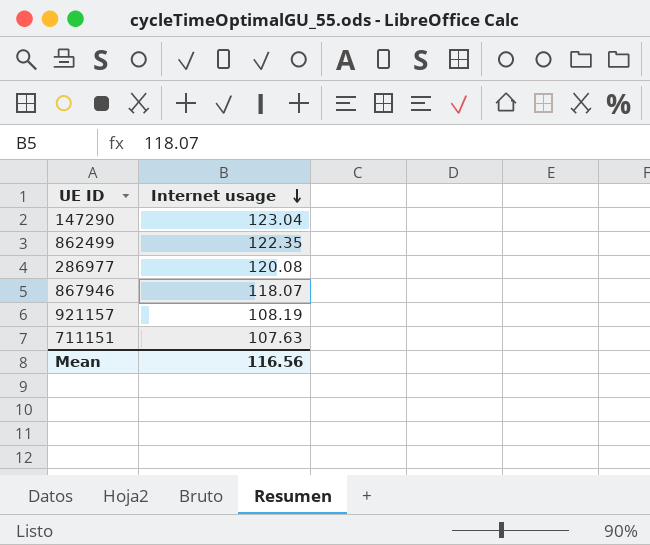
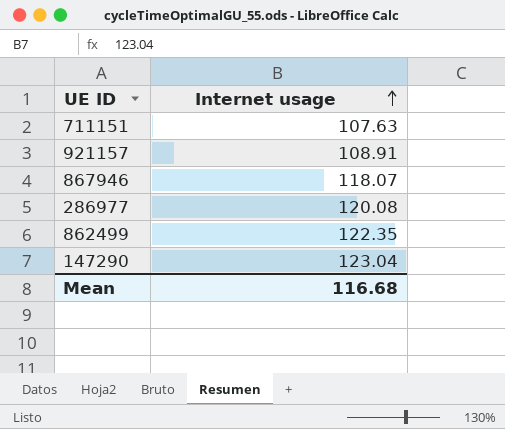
row order: Internet usage descending -> Internet usage ascending
921157 | Internet usage: 108.19 -> 108.91
Mean | Internet usage: 116.56 -> 116.68

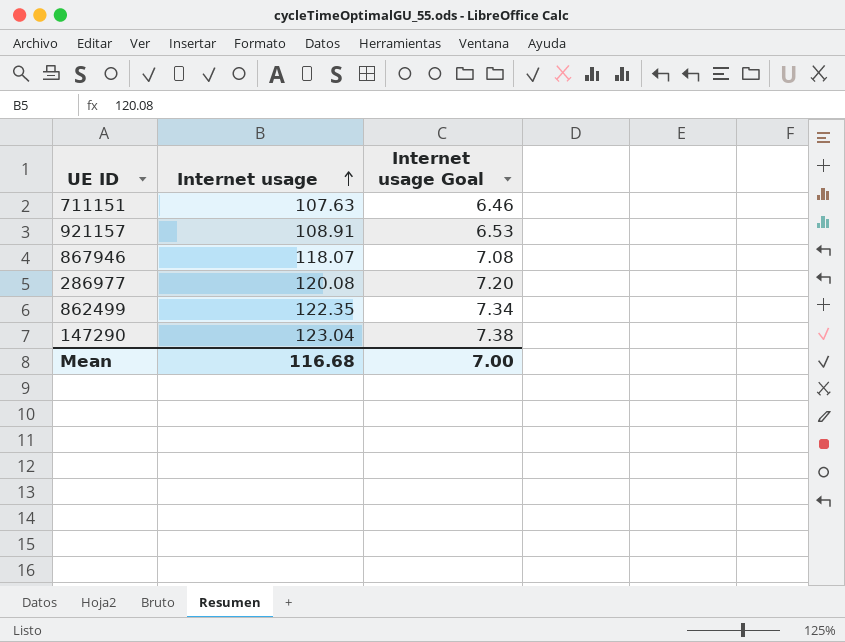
column Internet usage Goal | formula: none -> [Internet usage] * 0.06

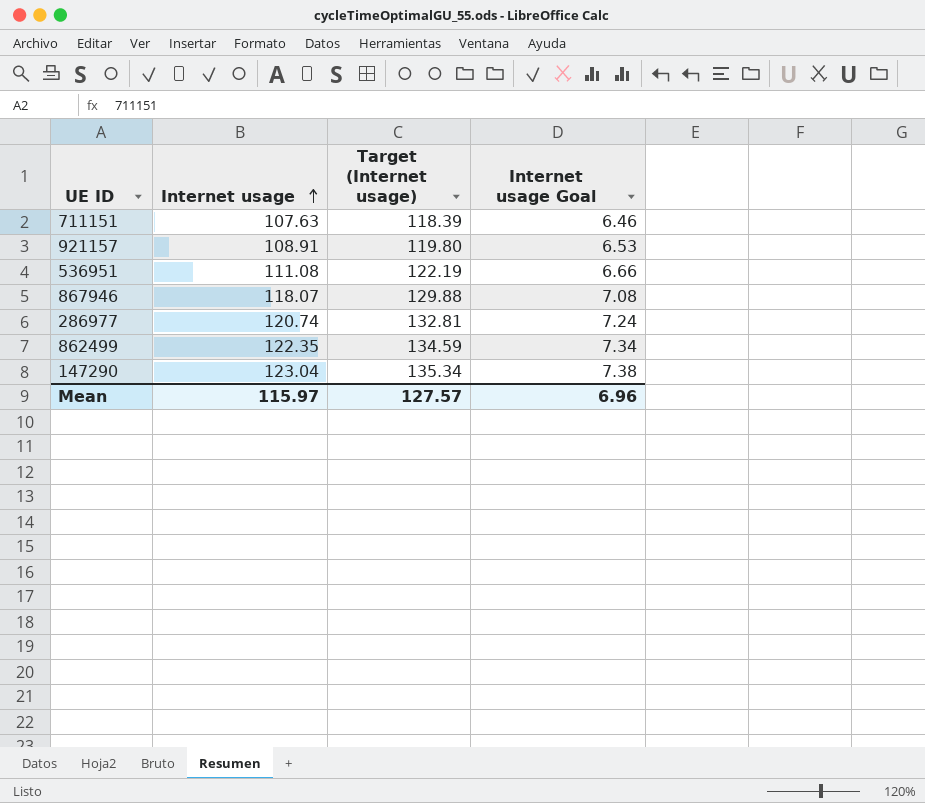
column Target (Internet usage) | formula: none -> [Internet usage] * 1.1
row 536951: none -> 111.08 | 122.19 | 6.66
286977 | Internet usage: 120.08 -> 120.74
286977 | Internet usage Goal: 7.20 -> 7.24
Mean | Internet usage: 116.68 -> 115.97
Mean | Internet usage Goal: 7.00 -> 6.96

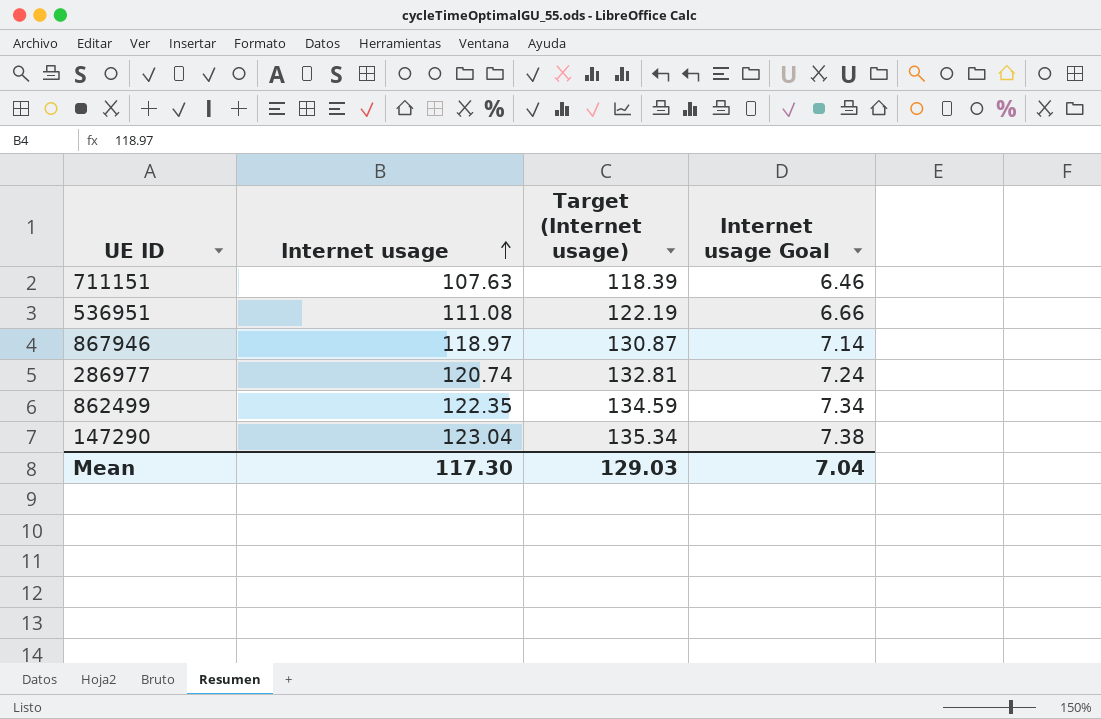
row 921157: 108.91 | 119.80 | 6.53 -> none
867946 | Internet usage: 118.07 -> 118.97
867946 | Target (Internet usage): 129.88 -> 130.87
867946 | Internet usage Goal: 7.08 -> 7.14
Mean | Internet usage: 115.97 -> 117.30
Mean | Target (Internet usage): 127.57 -> 129.03
Mean | Internet usage Goal: 6.96 -> 7.04

